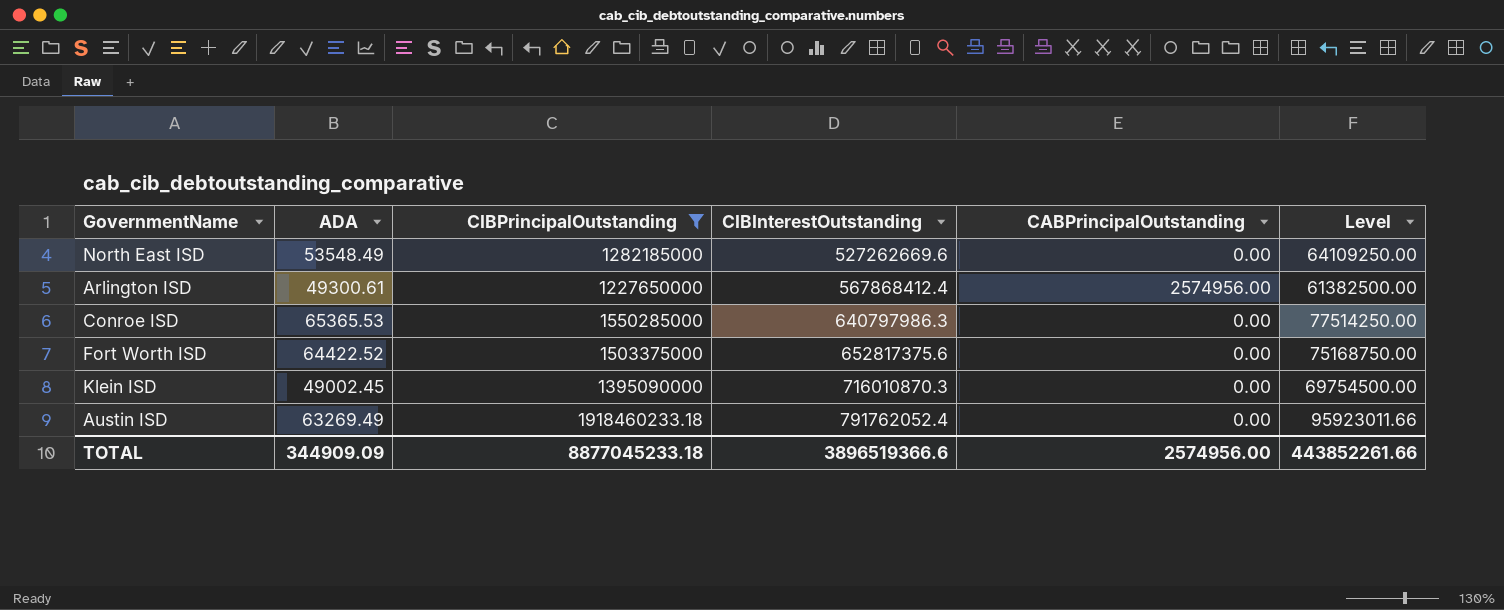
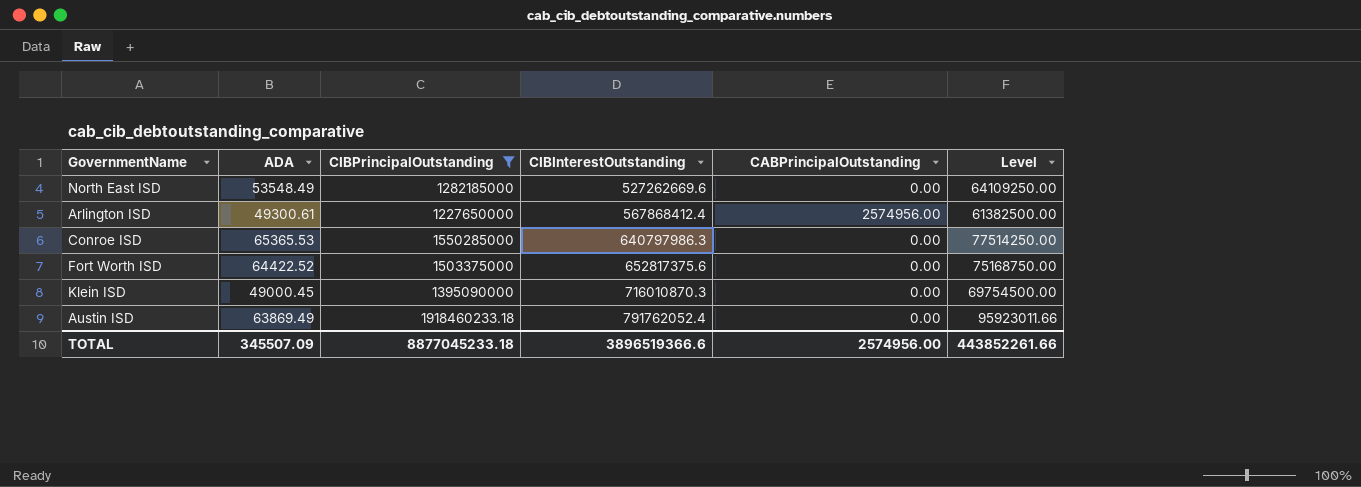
Klein ISD | ADA: 49002.45 -> 49000.45
Austin ISD | ADA: 63269.49 -> 63869.49
TOTAL | ADA: 344909.09 -> 345507.09

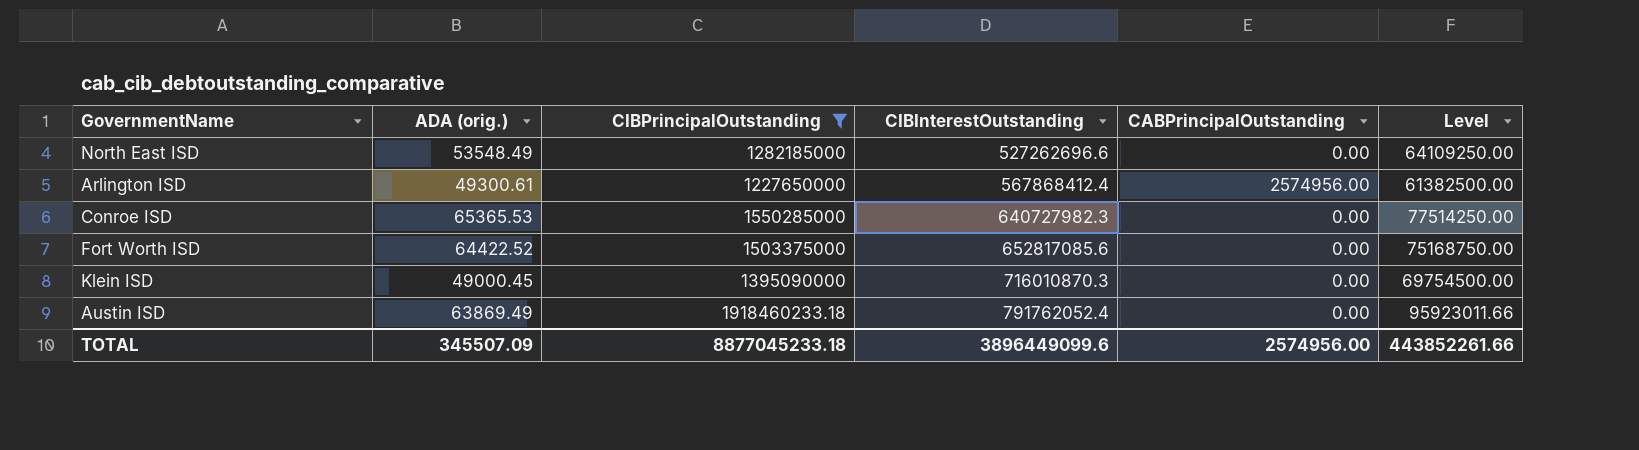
column name: ADA -> ADA (orig.)
North East ISD | CIBInterestOutstanding: 527262669.6 -> 527262696.6
Conroe ISD | CIBInterestOutstanding: 640797986.3 -> 640727982.3
Fort Worth ISD | CIBInterestOutstanding: 652817375.6 -> 652817085.6
TOTAL | CIBInterestOutstanding: 3896519366.6 -> 3896449099.6

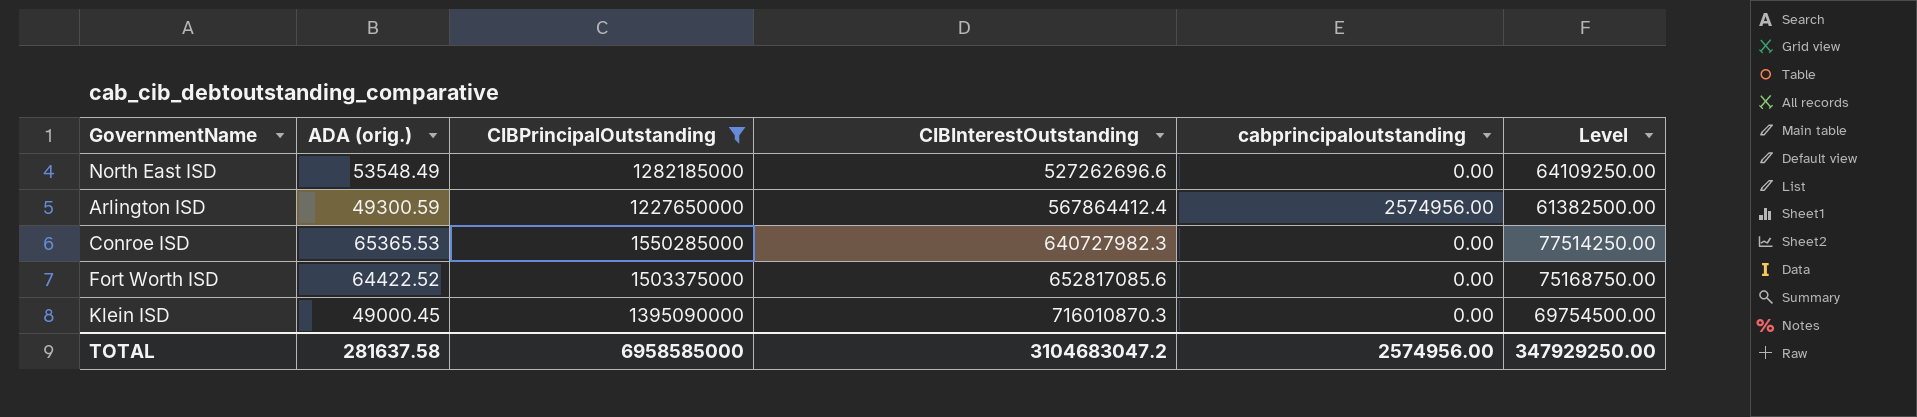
column name: CABPrincipalOutstanding -> cabprincipaloutstanding
row Austin ISD: 63869.49 | 1918460233.18 | 791762052.4 | 0.00 | 95923011.66 -> none
Arlington ISD | ADA (orig.): 49300.61 -> 49300.59
Arlington ISD | CIBInterestOutstanding: 567868412.4 -> 567864412.4
TOTAL | ADA (orig.): 345507.09 -> 281637.58
TOTAL | CIBPrincipalOutstanding: 8877045233.18 -> 6958585000
TOTAL | CIBInterestOutstanding: 3896449099.6 -> 3104683047.2
TOTAL | Level: 443852261.66 -> 347929250.00

